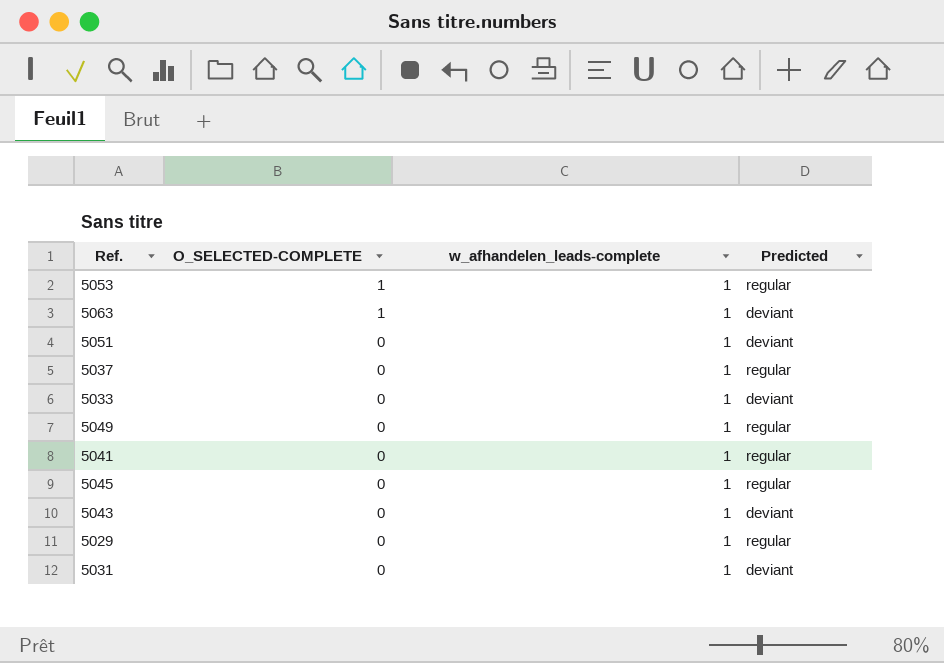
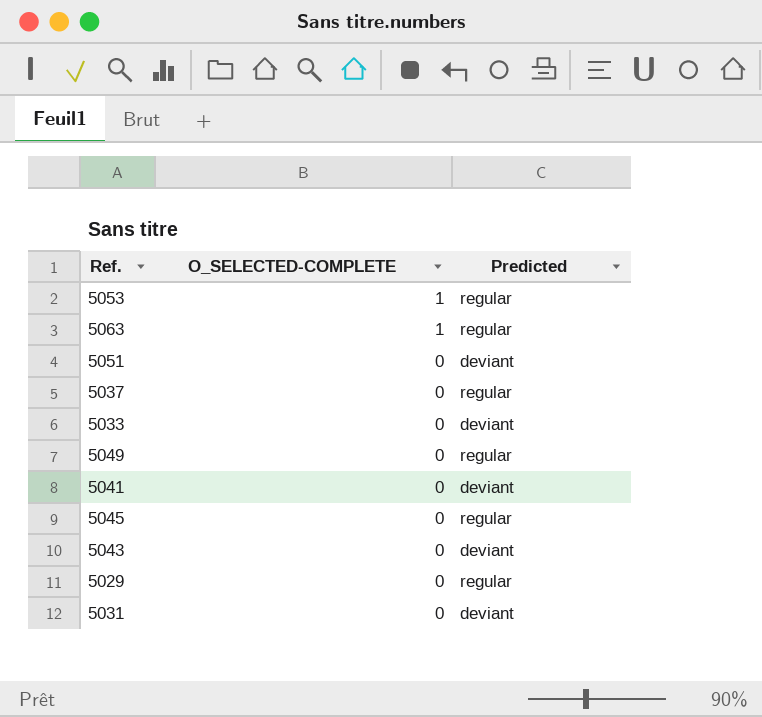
column w_afhandelen_leads-complete | position: 3 -> none
5063 | Predicted: deviant -> regular
5041 | Predicted: regular -> deviant

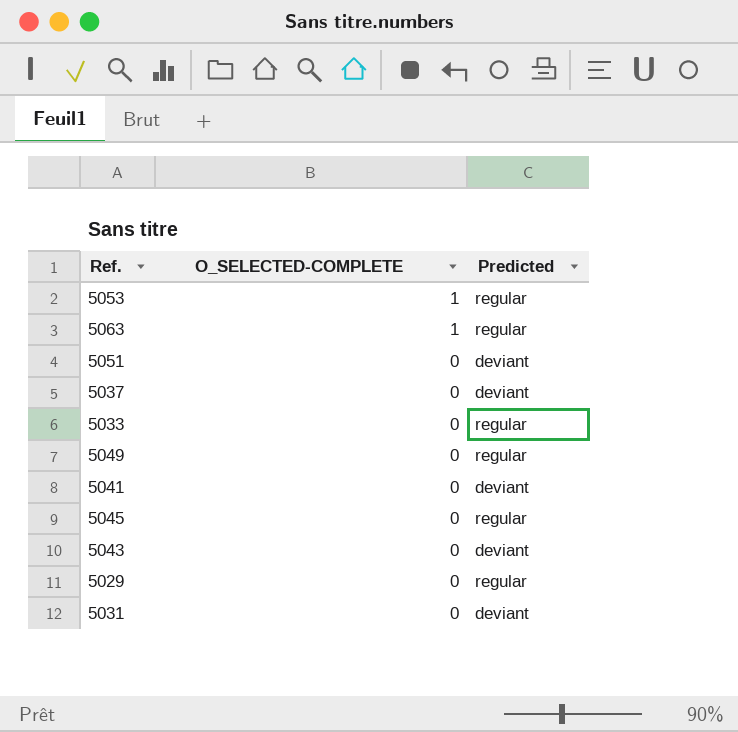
5037 | Predicted: regular -> deviant
5033 | Predicted: deviant -> regular

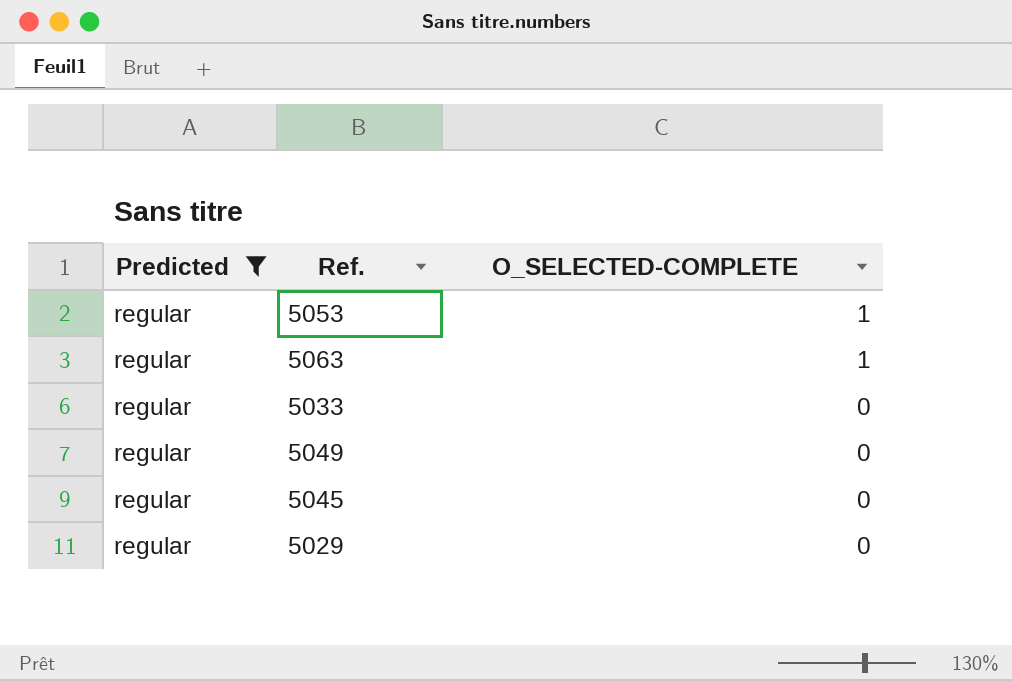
filter: none -> Predicted = regular
column Predicted | position: 3 -> 1

